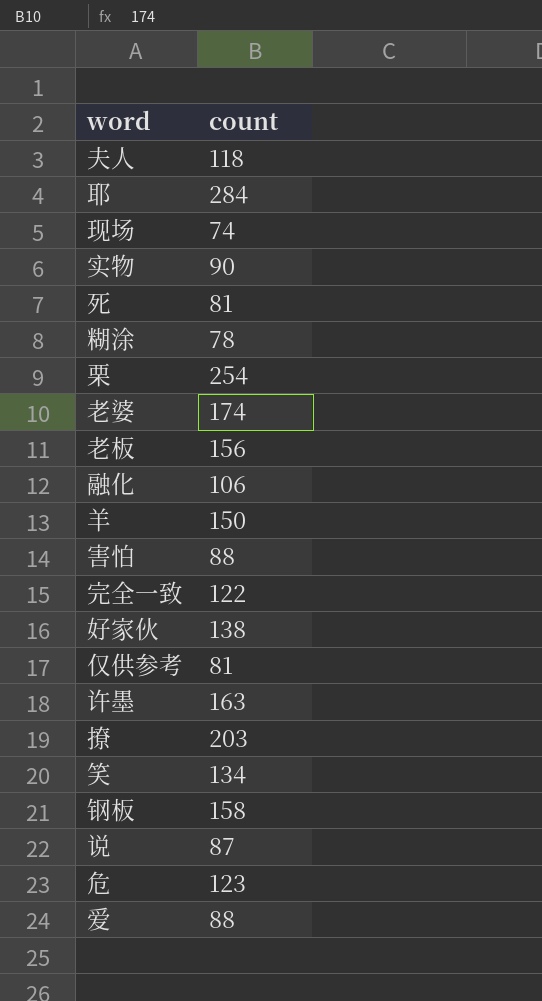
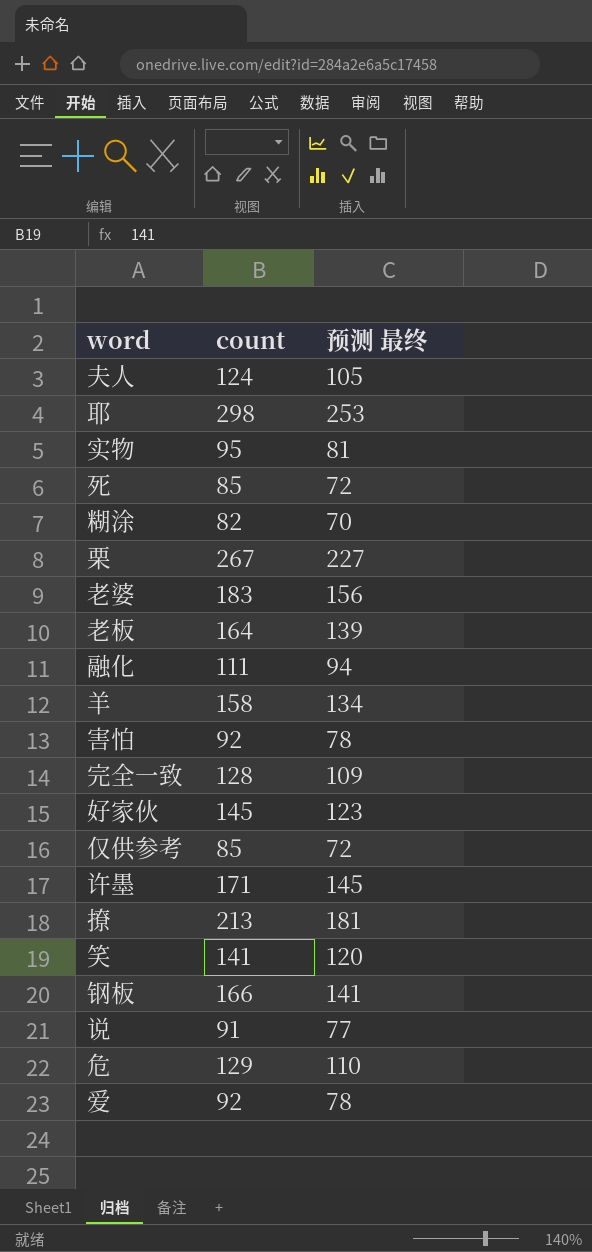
column 预测 最终 | formula: none -> [count] * 0.85
row 现场: 74 -> none
夫人 | count: 118 -> 124
耶 | count: 284 -> 298
实物 | count: 90 -> 95
死 | count: 81 -> 85
糊涂 | count: 78 -> 82
栗 | count: 254 -> 267
老婆 | count: 174 -> 183
老板 | count: 156 -> 164
融化 | count: 106 -> 111
羊 | count: 150 -> 158
害怕 | count: 88 -> 92
完全一致 | count: 122 -> 128
好家伙 | count: 138 -> 145
仅供参考 | count: 81 -> 85
许墨 | count: 163 -> 171
撩 | count: 203 -> 213
笑 | count: 134 -> 141
钢板 | count: 158 -> 166
说 | count: 87 -> 91
危 | count: 123 -> 129
爱 | count: 88 -> 92

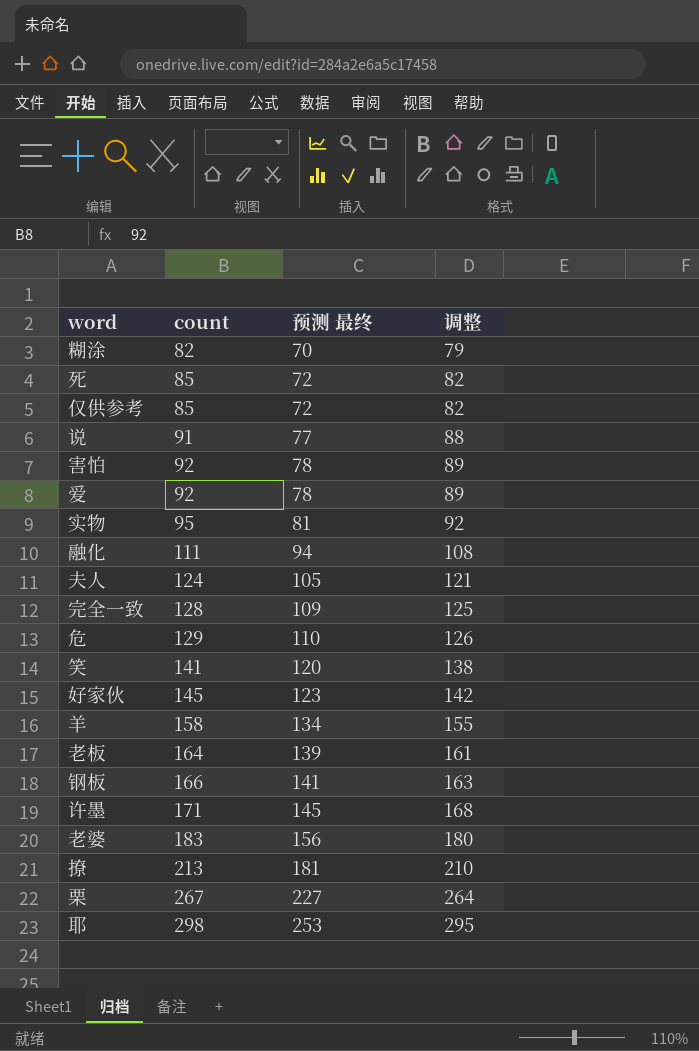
row order: none -> count ascending
column 调整 | formula: none -> [count] - 3

